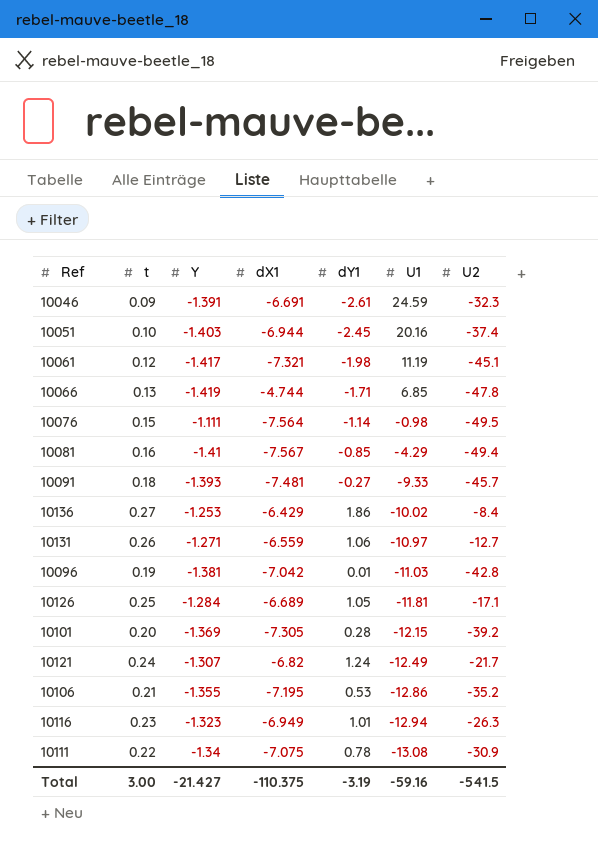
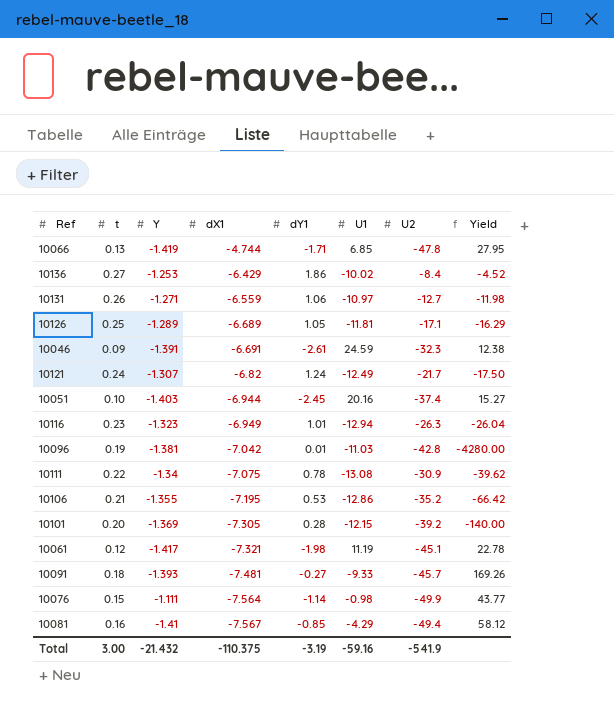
row order: U1 descending -> dX1 descending
column Yield | formula: none -> [U2] / [dY1]
10126 | Y: -1.284 -> -1.289
10076 | U2: -49.5 -> -49.9
Total | Y: -21.427 -> -21.432
Total | U2: -541.5 -> -541.9

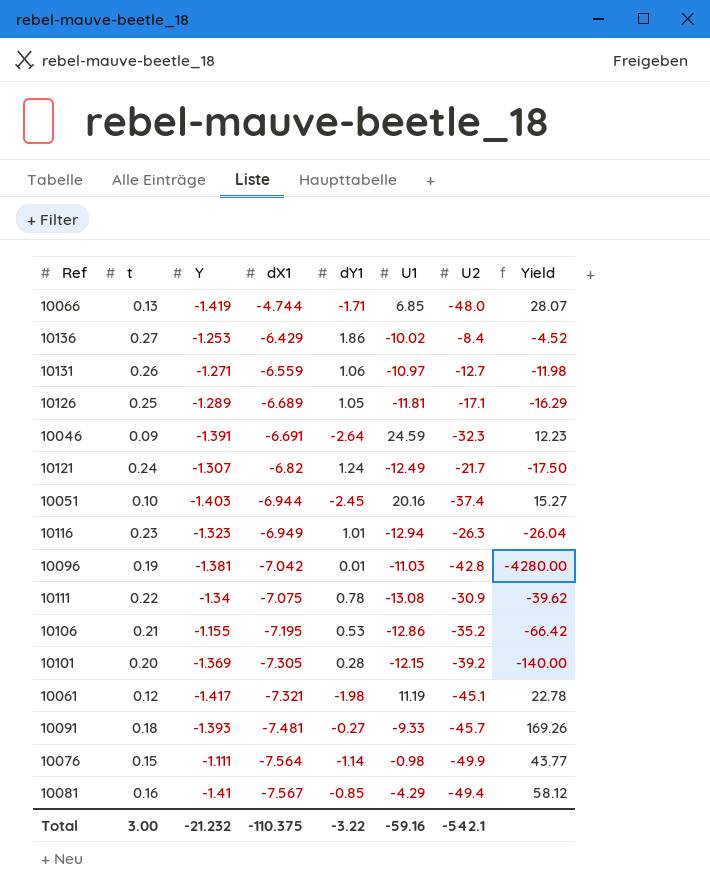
10066 | U2: -47.8 -> -48.0
10066 | Yield: 27.95 -> 28.07
10046 | dY1: -2.61 -> -2.64
10046 | Yield: 12.38 -> 12.23
10106 | Y: -1.355 -> -1.155
Total | Y: -21.432 -> -21.232
Total | dY1: -3.19 -> -3.22
Total | U2: -541.9 -> -542.1

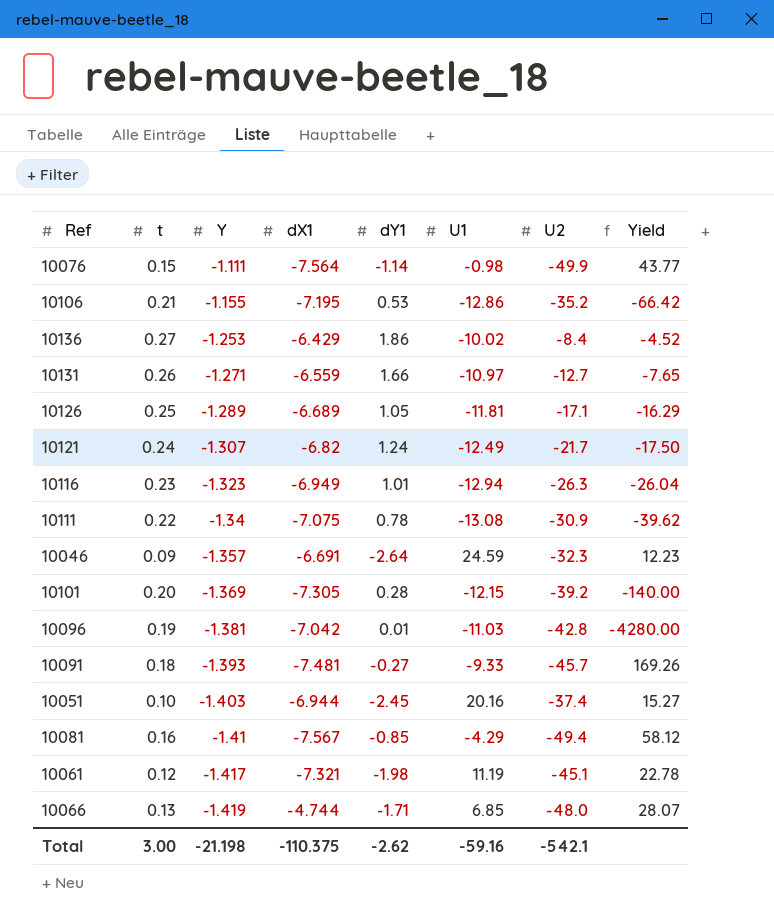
row order: dX1 descending -> Y descending
10131 | dY1: 1.06 -> 1.66
10131 | Yield: -11.98 -> -7.65
10046 | Y: -1.391 -> -1.357
Total | Y: -21.232 -> -21.198
Total | dY1: -3.22 -> -2.62

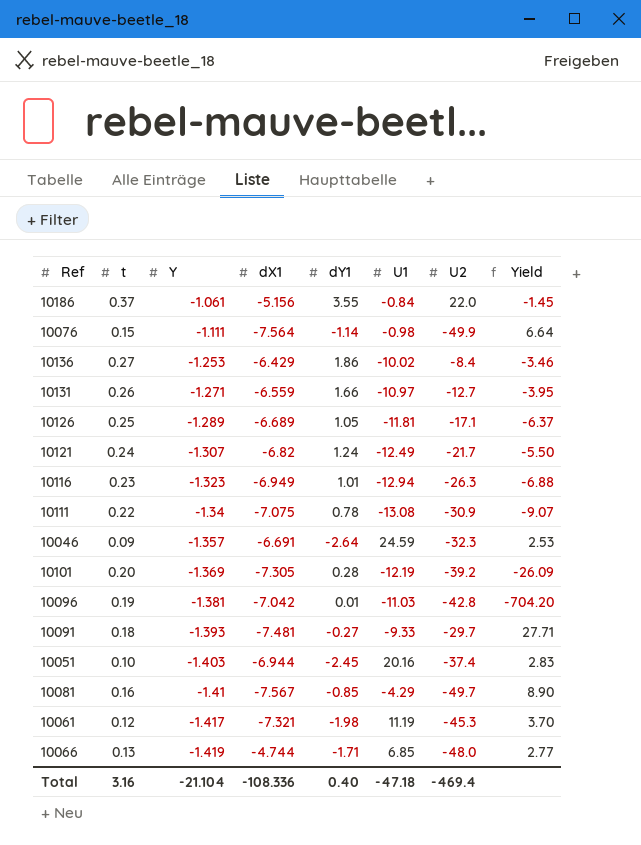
column Yield | formula: [U2] / [dY1] -> [dX1] / [dY1]
row 10106: 0.21 | -1.155 | -7.195 | 0.53 | -12.86 | -35.2 | -66.42 -> none
row 10186: none -> 0.37 | -1.061 | -5.156 | 3.55 | -0.84 | 22.0 | -1.45
10101 | U1: -12.15 -> -12.19
10091 | U2: -45.7 -> -29.7
10081 | U2: -49.4 -> -49.7
10061 | U2: -45.1 -> -45.3
Total | t: 3.00 -> 3.16
Total | Y: -21.198 -> -21.104
Total | dX1: -110.375 -> -108.336
Total | dY1: -2.62 -> 0.40
Total | U1: -59.16 -> -47.18
Total | U2: -542.1 -> -469.4

